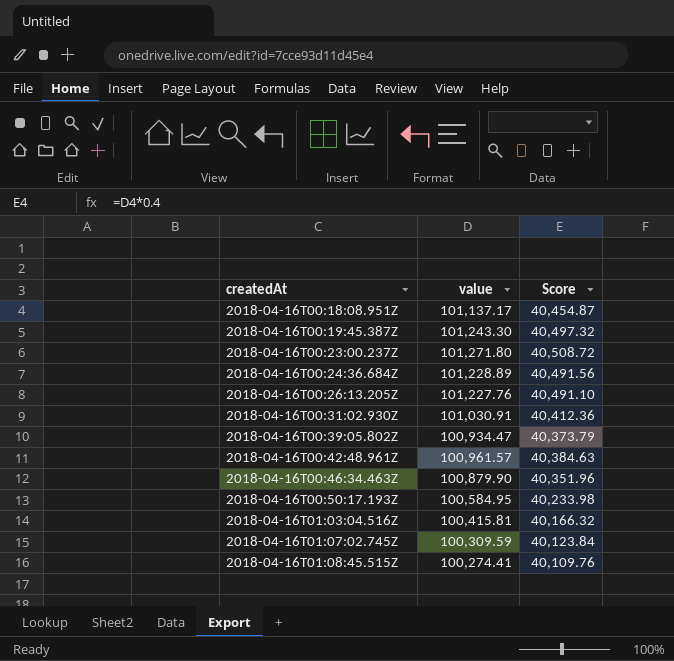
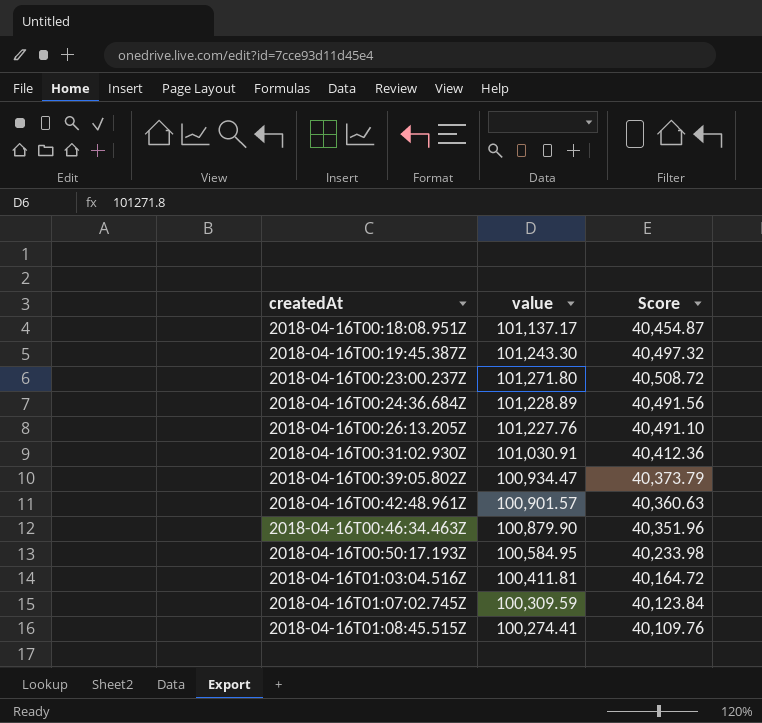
2018-04-16T00:42:48.961Z | value: 100,961.57 -> 100,901.57
2018-04-16T00:42:48.961Z | Score: 40,384.63 -> 40,360.63
2018-04-16T01:03:04.516Z | value: 100,415.81 -> 100,411.81
2018-04-16T01:03:04.516Z | Score: 40,166.32 -> 40,164.72

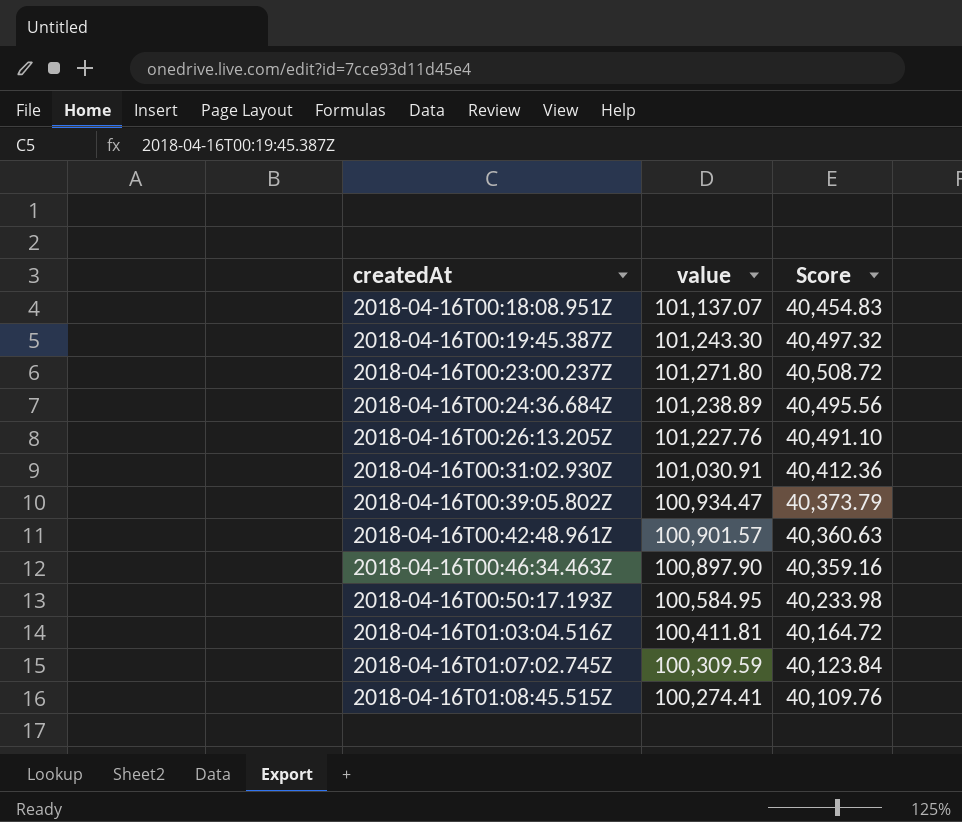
2018-04-16T00:18:08.951Z | value: 101,137.17 -> 101,137.07
2018-04-16T00:18:08.951Z | Score: 40,454.87 -> 40,454.83
2018-04-16T00:24:36.684Z | value: 101,228.89 -> 101,238.89
2018-04-16T00:24:36.684Z | Score: 40,491.56 -> 40,495.56
2018-04-16T00:46:34.463Z | value: 100,879.90 -> 100,897.90
2018-04-16T00:46:34.463Z | Score: 40,351.96 -> 40,359.16

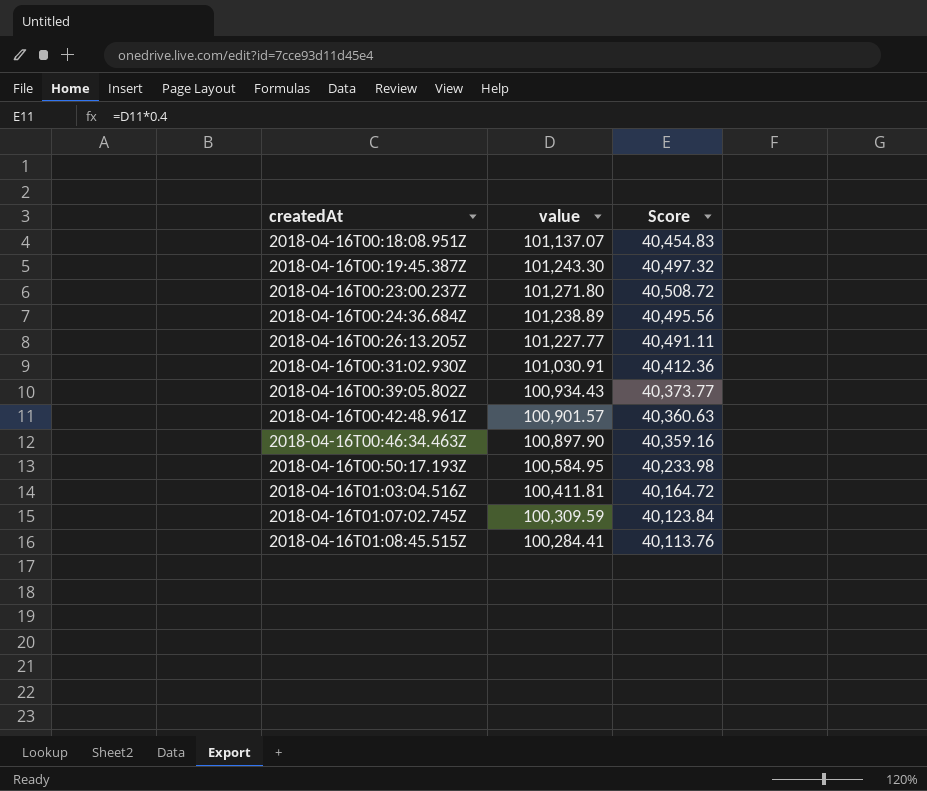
2018-04-16T00:26:13.205Z | value: 101,227.76 -> 101,227.77
2018-04-16T00:26:13.205Z | Score: 40,491.10 -> 40,491.11
2018-04-16T00:39:05.802Z | value: 100,934.47 -> 100,934.43
2018-04-16T00:39:05.802Z | Score: 40,373.79 -> 40,373.77
2018-04-16T01:08:45.515Z | value: 100,274.41 -> 100,284.41
2018-04-16T01:08:45.515Z | Score: 40,109.76 -> 40,113.76

